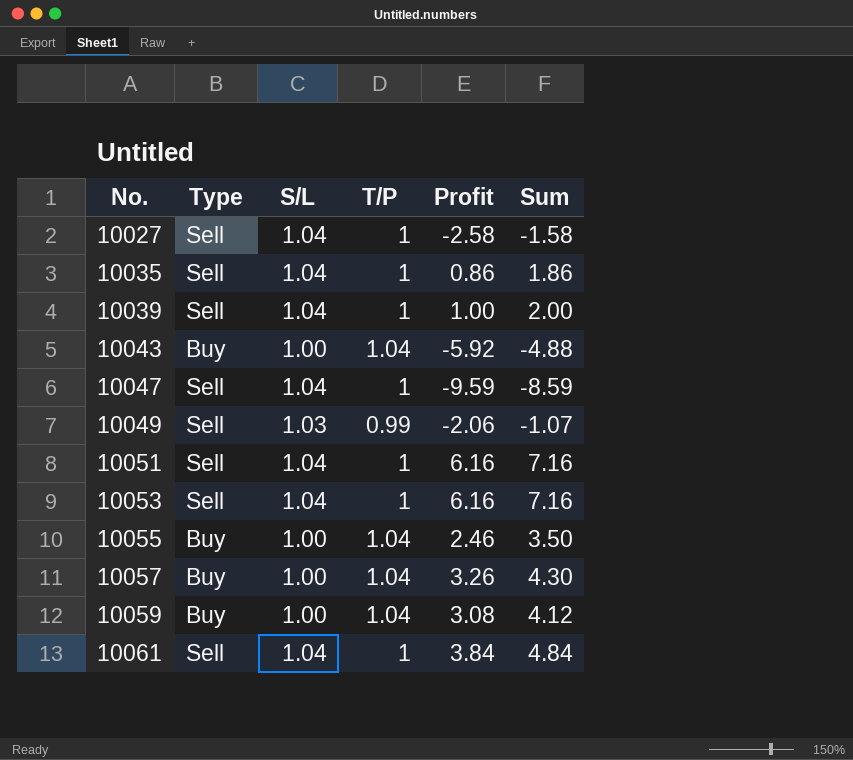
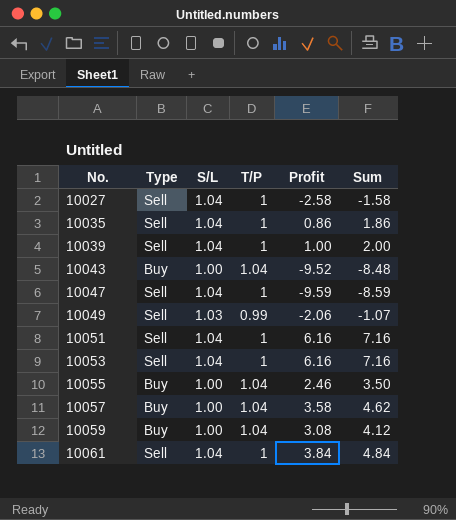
10043 | Profit: -5.92 -> -9.52
10043 | Sum: -4.88 -> -8.48
10057 | Profit: 3.26 -> 3.58
10057 | Sum: 4.30 -> 4.62

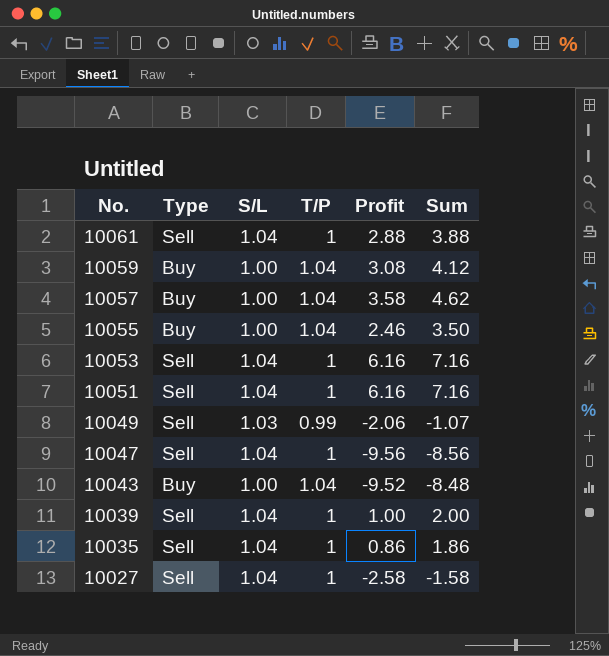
row order: No. ascending -> No. descending
10061 | Profit: 3.84 -> 2.88
10061 | Sum: 4.84 -> 3.88
10047 | Profit: -9.59 -> -9.56
10047 | Sum: -8.59 -> -8.56

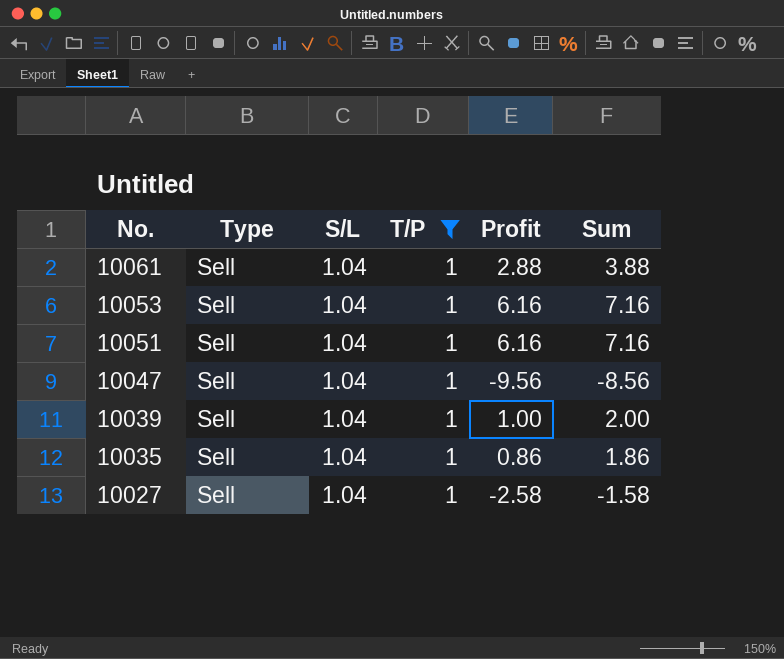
filter: none -> T/P = 1

